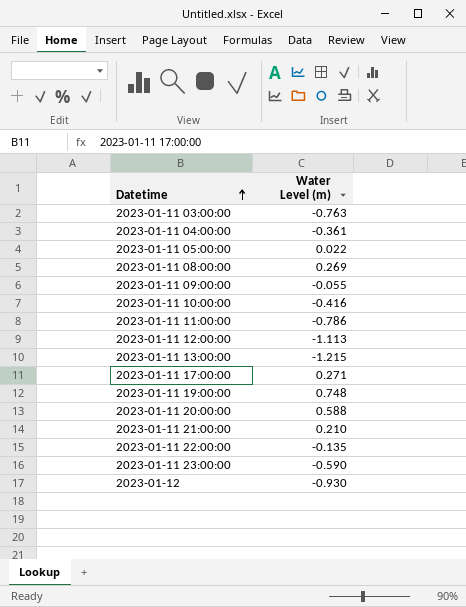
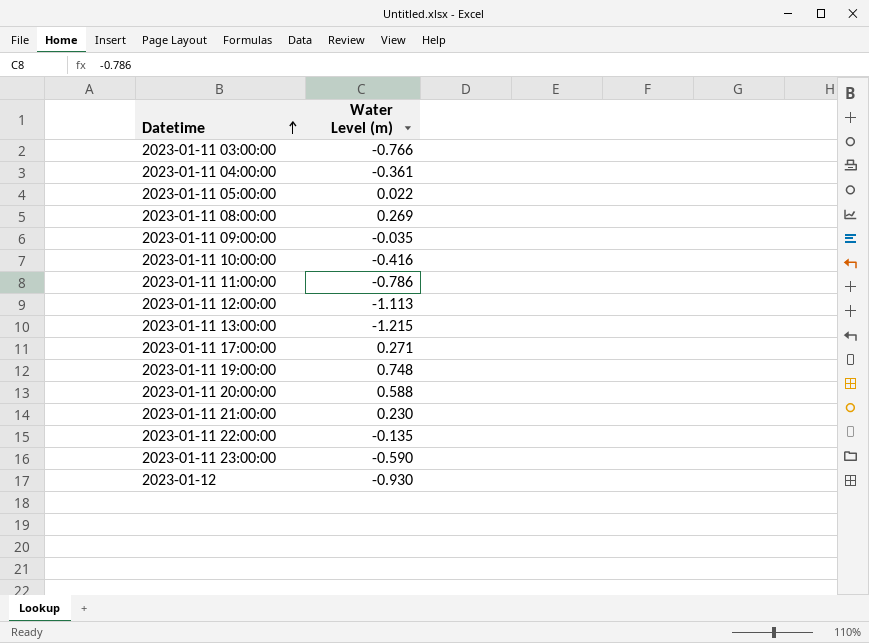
2023-01-11 03:00:00 | Water Level (m): -0.763 -> -0.766
2023-01-11 09:00:00 | Water Level (m): -0.055 -> -0.035
2023-01-11 21:00:00 | Water Level (m): 0.210 -> 0.230

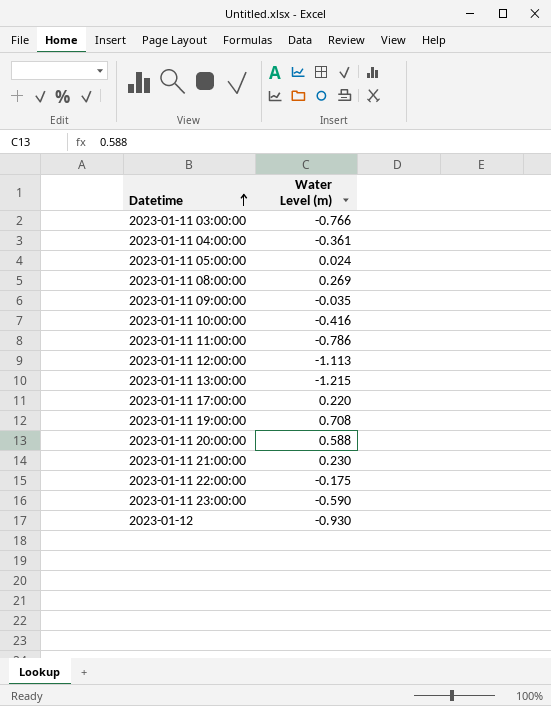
2023-01-11 05:00:00 | Water Level (m): 0.022 -> 0.024
2023-01-11 17:00:00 | Water Level (m): 0.271 -> 0.220
2023-01-11 19:00:00 | Water Level (m): 0.748 -> 0.708
2023-01-11 22:00:00 | Water Level (m): -0.135 -> -0.175

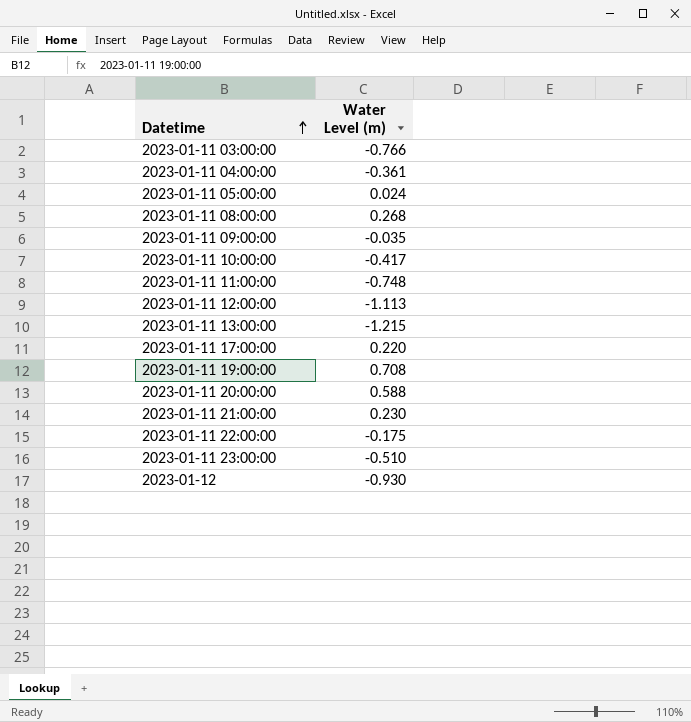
2023-01-11 08:00:00 | Water Level (m): 0.269 -> 0.268
2023-01-11 10:00:00 | Water Level (m): -0.416 -> -0.417
2023-01-11 11:00:00 | Water Level (m): -0.786 -> -0.748
2023-01-11 23:00:00 | Water Level (m): -0.590 -> -0.510

